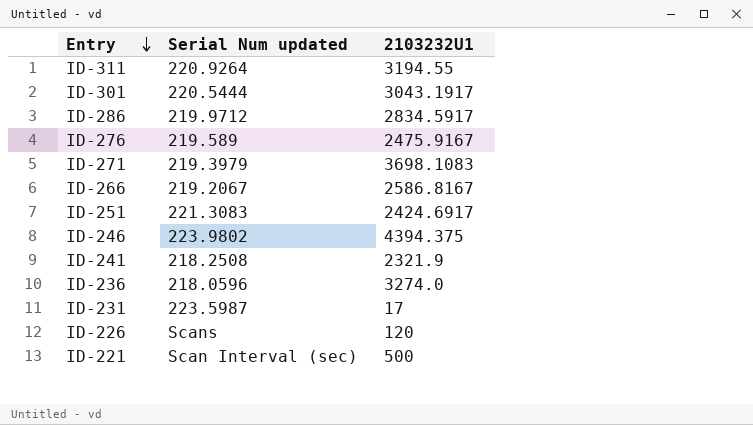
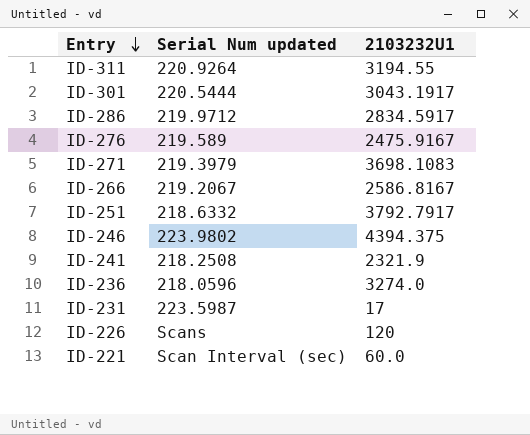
ID-251 | Serial Num updated: 221.3083 -> 218.6332
ID-251 | 2103232U1: 2424.6917 -> 3792.7917
ID-221 | 2103232U1: 500 -> 60.0

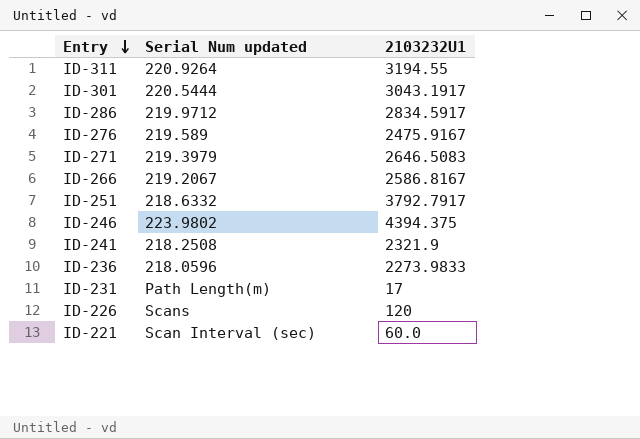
ID-271 | 2103232U1: 3698.1083 -> 2646.5083
ID-236 | 2103232U1: 3274.0 -> 2273.9833
ID-231 | Serial Num updated: 223.5987 -> Path Length(m)

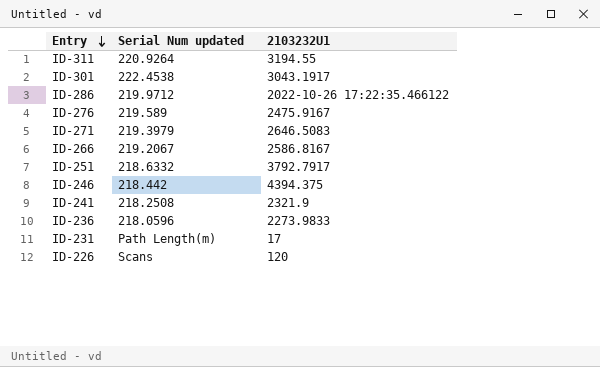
row ID-221: Scan Interval (sec) | 60.0 -> none
ID-301 | Serial Num updated: 220.5444 -> 222.4538
ID-286 | 2103232U1: 2834.5917 -> 2022-10-26 17:22:35.466122
ID-246 | Serial Num updated: 223.9802 -> 218.442

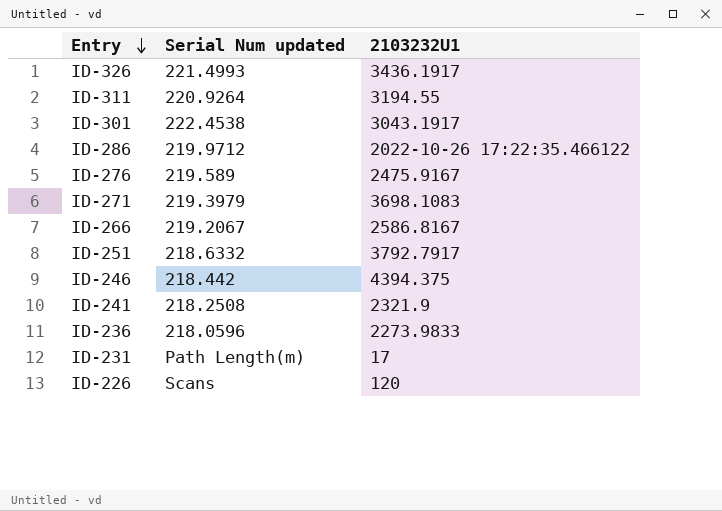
row ID-326: none -> 221.4993 | 3436.1917
ID-271 | 2103232U1: 2646.5083 -> 3698.1083

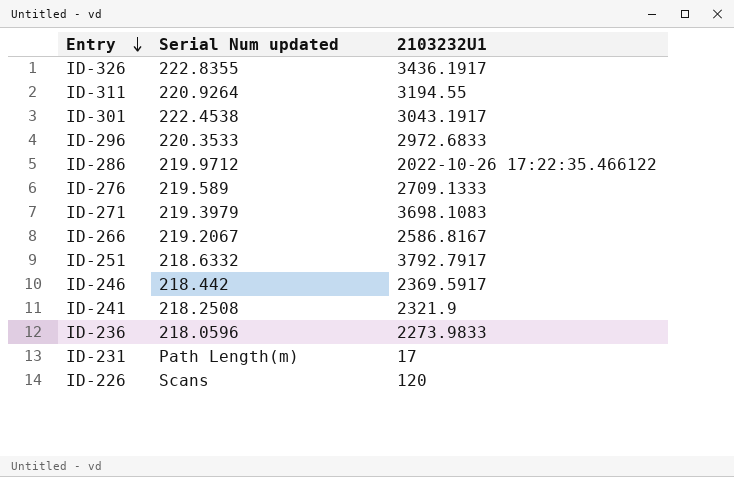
ID-326 | Serial Num updated: 221.4993 -> 222.8355
row ID-296: none -> 220.3533 | 2972.6833
ID-276 | 2103232U1: 2475.9167 -> 2709.1333
ID-246 | 2103232U1: 4394.375 -> 2369.5917

